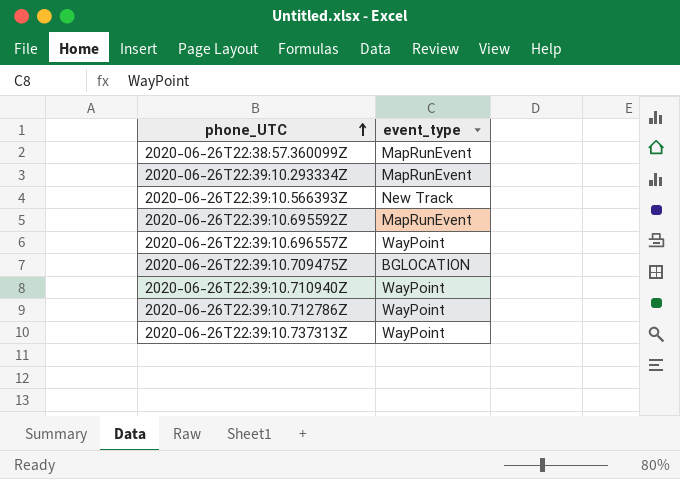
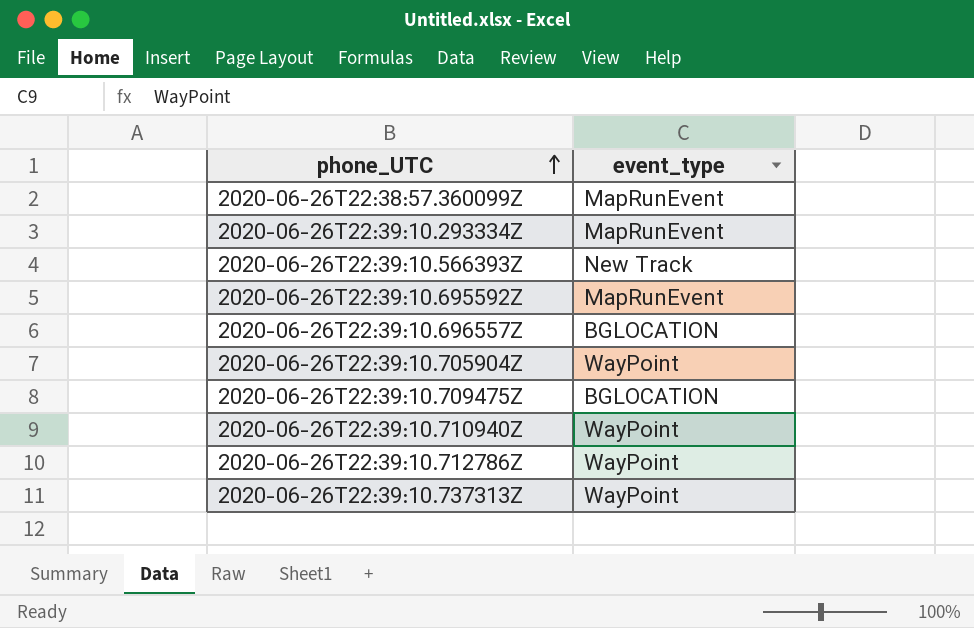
2020-06-26T22:39:10.696557Z | event_type: WayPoint -> BGLOCATION
row 2020-06-26T22:39:10.705904Z: none -> WayPoint

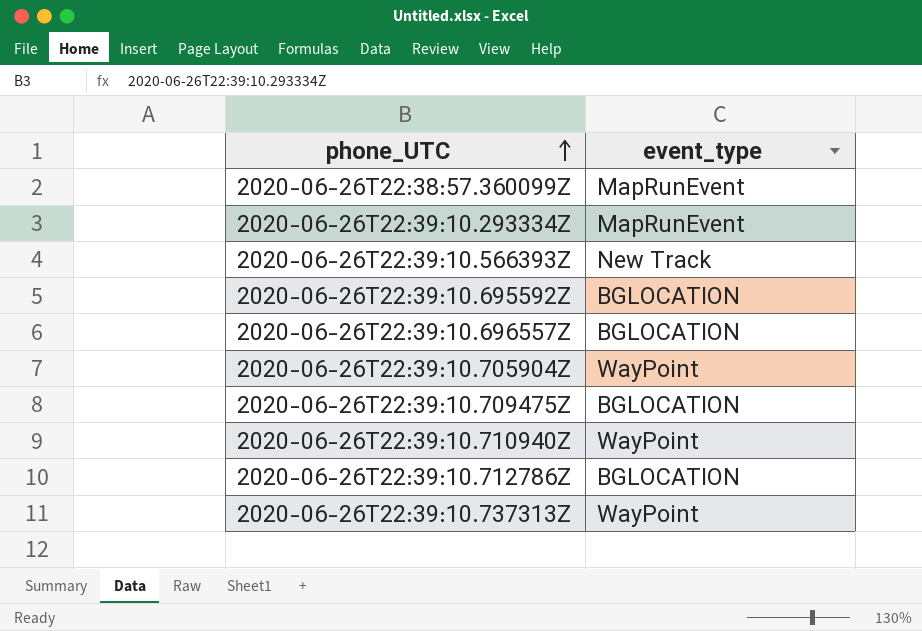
2020-06-26T22:39:10.695592Z | event_type: MapRunEvent -> BGLOCATION
2020-06-26T22:39:10.712786Z | event_type: WayPoint -> BGLOCATION

